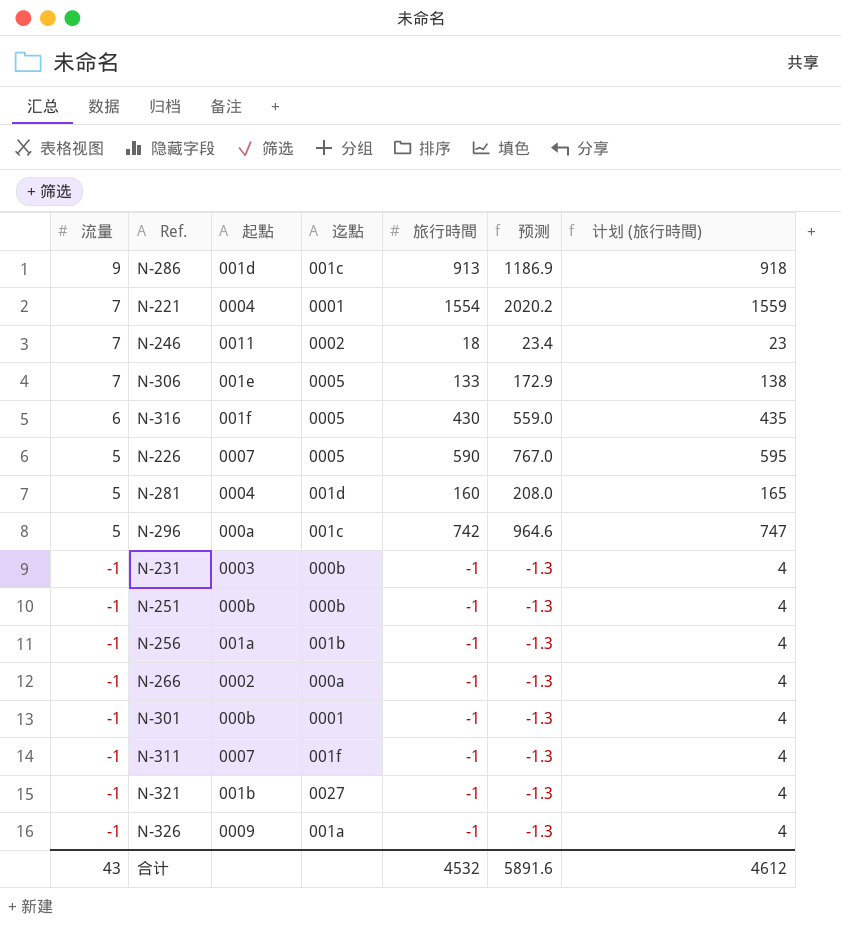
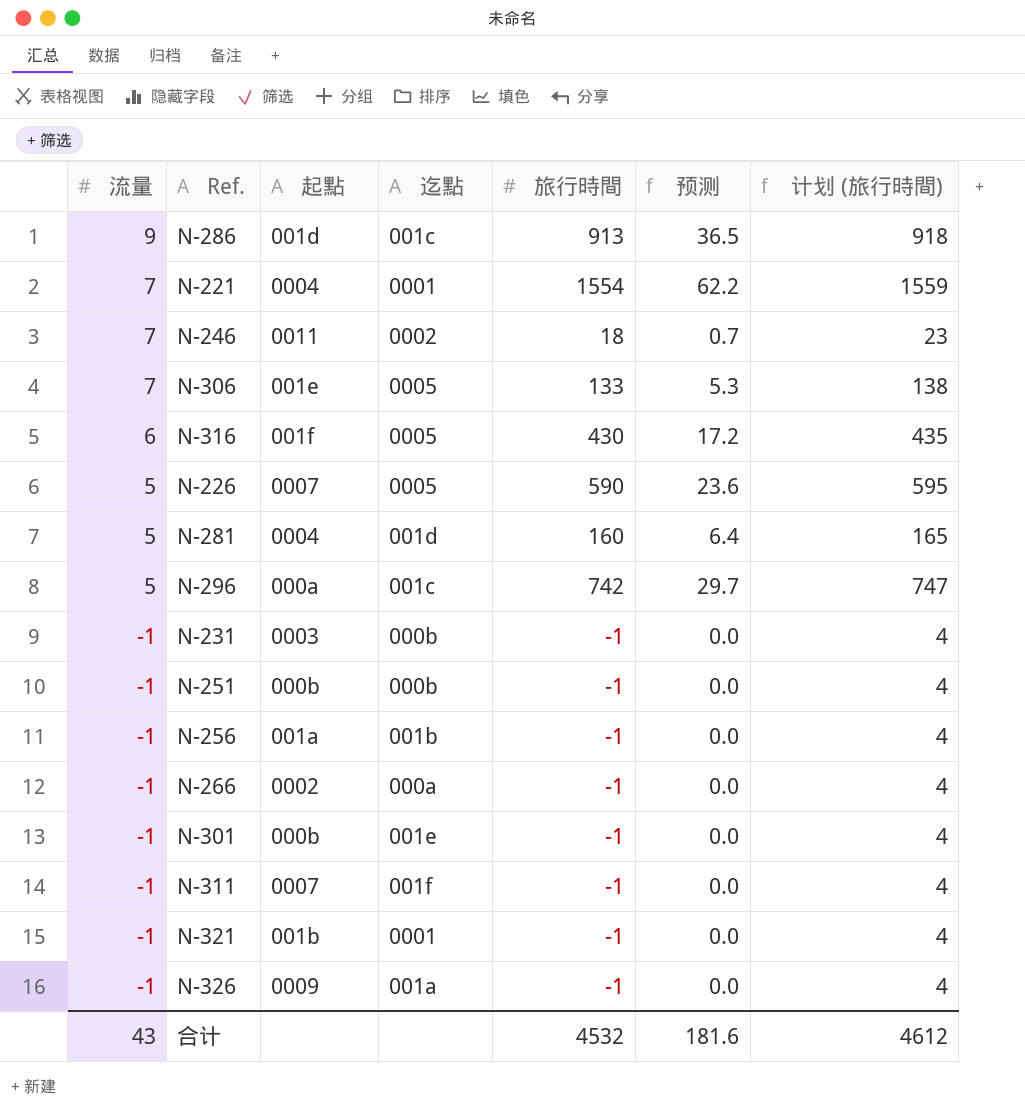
column 预测 | formula: [旅行時間] * 1.3 -> [旅行時間] * 0.04
N-301 | 迄點: 0001 -> 001e
N-321 | 迄點: 0027 -> 0001
合计 | 预测: 5891.6 -> 181.6

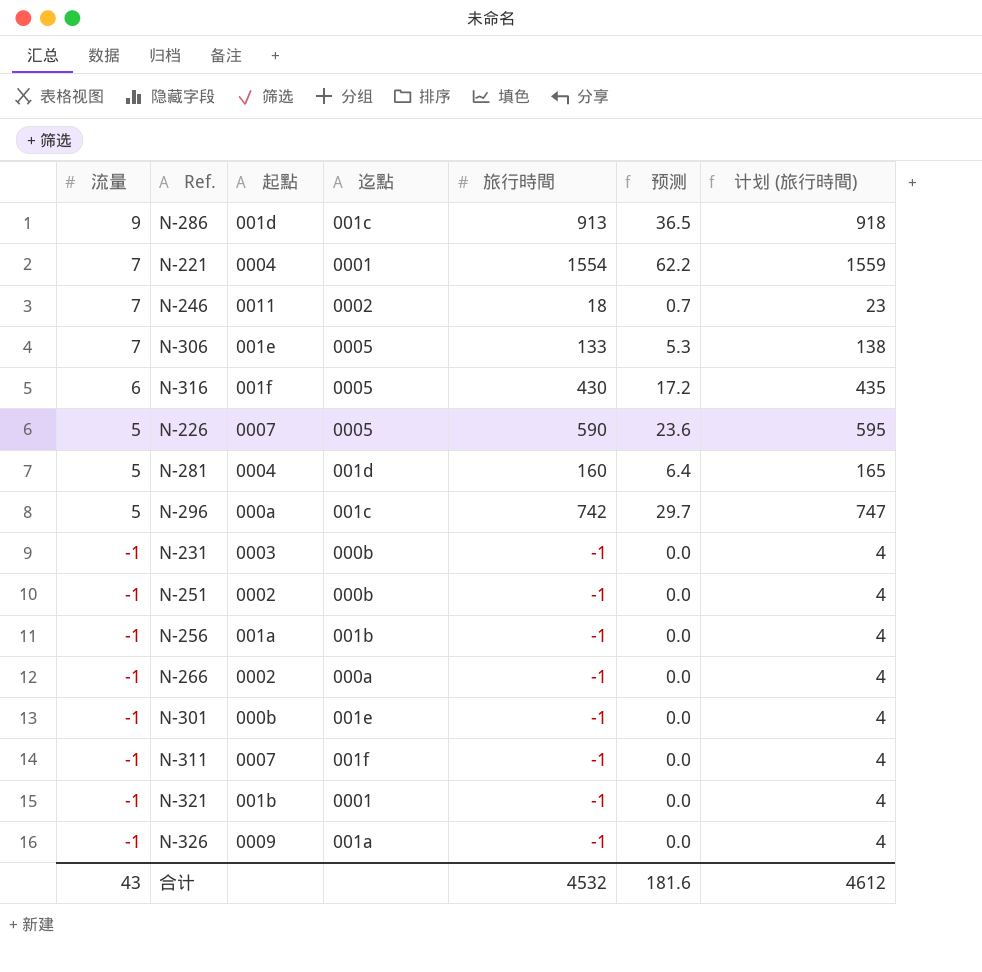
N-251 | 起點: 000b -> 0002

